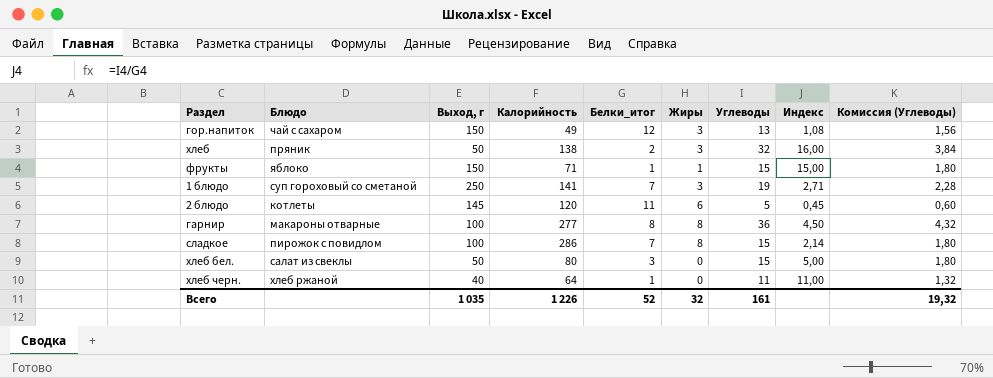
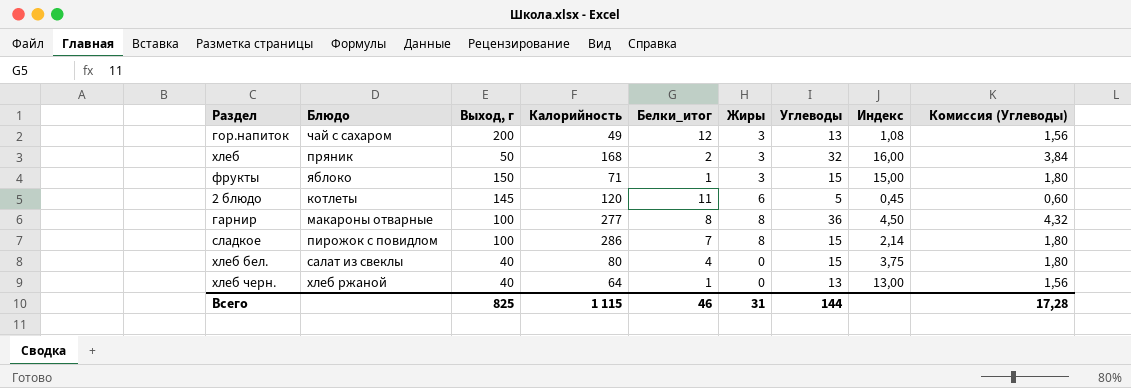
row 1 блюдо: суп гороховый со сметаной | 250 | 141 | 7 | 3 | 19 | 2,71 | 2,28 -> none
гор.напиток | Выход, г: 150 -> 200
хлеб | Калорийность: 138 -> 168
фрукты | Жиры: 1 -> 3
хлеб бел. | Выход, г: 50 -> 40
хлеб бел. | Белки_итог: 3 -> 4
хлеб бел. | Индекс: 5,00 -> 3,75
хлеб черн. | Углеводы: 11 -> 13
хлеб черн. | Индекс: 11,00 -> 13,00
хлеб черн. | Комиссия (Углеводы): 1,32 -> 1,56
Всего | Выход, г: 1 035 -> 825
Всего | Калорийность: 1 226 -> 1 115
Всего | Белки_итог: 52 -> 46
Всего | Жиры: 32 -> 31
Всего | Углеводы: 161 -> 144
Всего | Комиссия (Углеводы): 19,32 -> 17,28

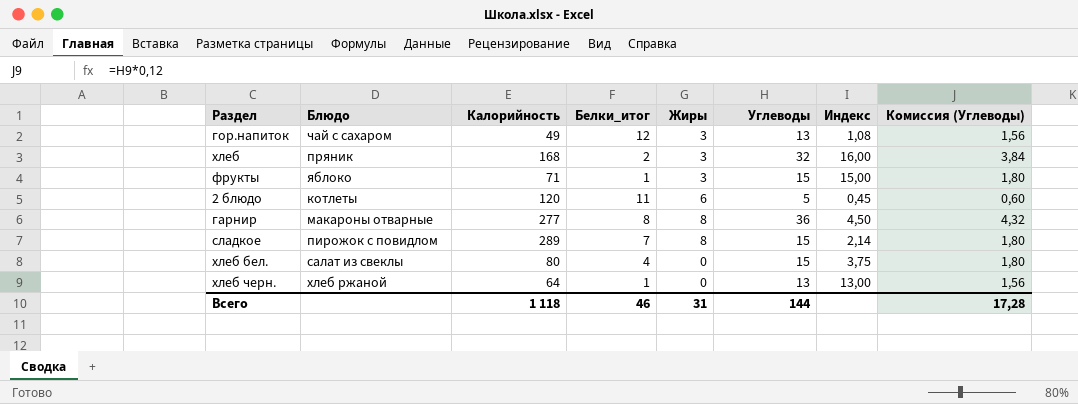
column Выход, г | position: 3 -> none
сладкое | Калорийность: 286 -> 289
Всего | Калорийность: 1 115 -> 1 118

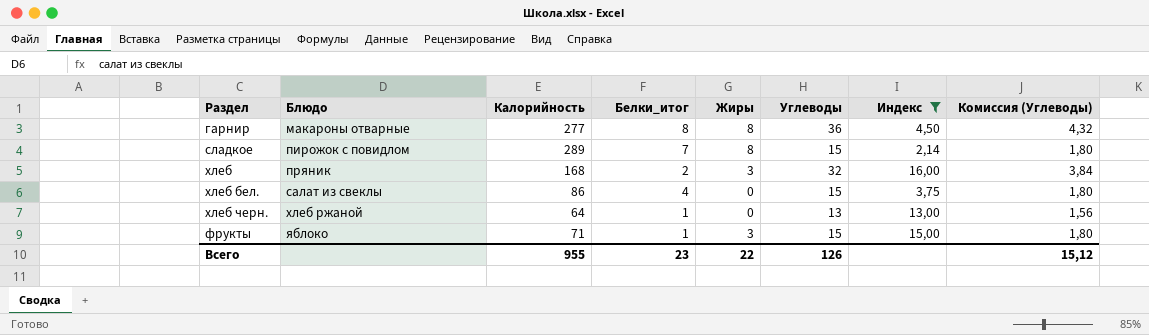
filter: none -> Индекс >= 2,14
row order: none -> Блюдо ascending
хлеб бел. | Калорийность: 80 -> 86
Всего | Калорийность: 1 118 -> 955
Всего | Белки_итог: 46 -> 23
Всего | Жиры: 31 -> 22
Всего | Углеводы: 144 -> 126
Всего | Комиссия (Углеводы): 17,28 -> 15,12

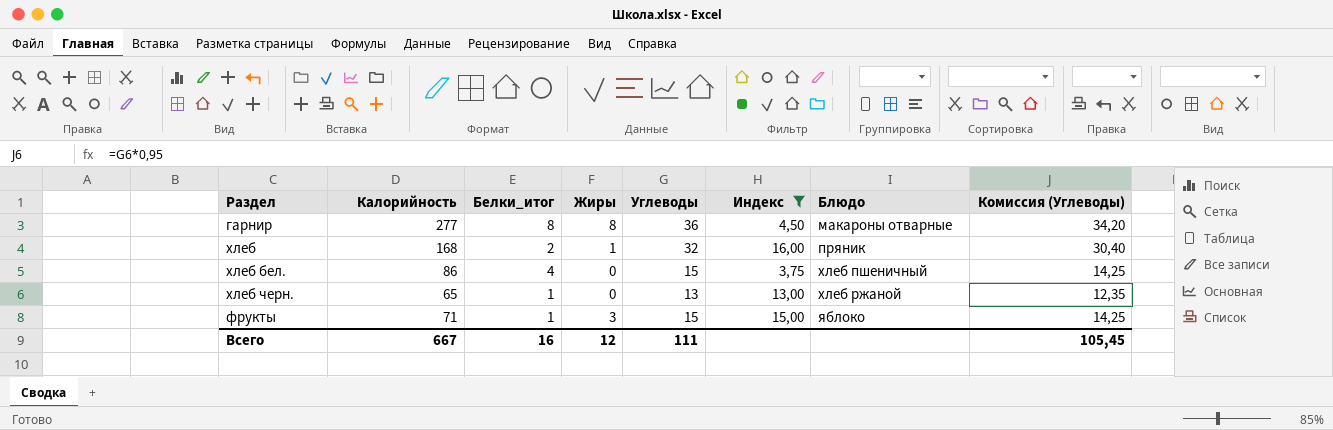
column Блюдо | position: 2 -> 7
column Комиссия (Углеводы) | formula: [Углеводы] * 0,12 -> [Углеводы] * 0,95
row сладкое: пирожок с повидлом | 289 | 7 | 8 | 15 | 2,14 | 1,80 -> none
хлеб | Жиры: 3 -> 1
хлеб бел. | Блюдо: салат из свеклы -> хлеб пшеничный
хлеб черн. | Калорийность: 64 -> 65
Всего | Калорийность: 955 -> 667
Всего | Белки_итог: 23 -> 16
Всего | Жиры: 22 -> 12
Всего | Углеводы: 126 -> 111
Всего | Комиссия (Углеводы): 15,12 -> 105,45

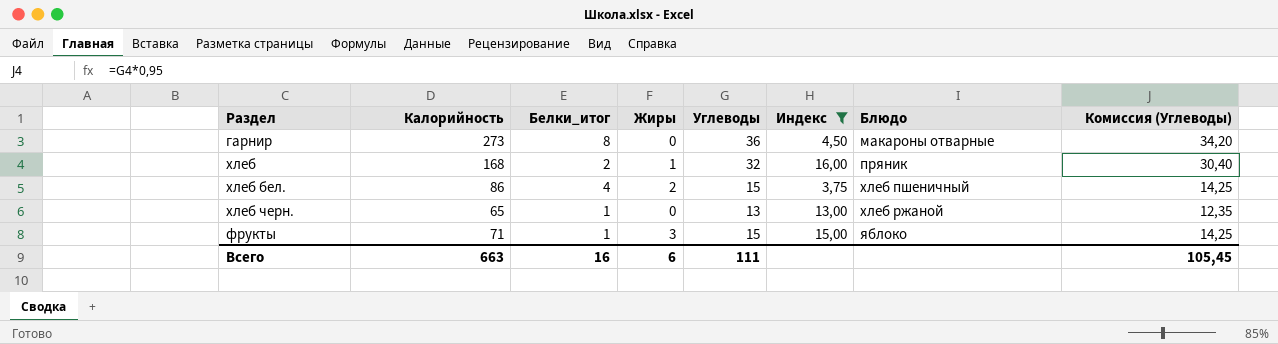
гарнир | Калорийность: 277 -> 273
гарнир | Жиры: 8 -> 0
хлеб бел. | Жиры: 0 -> 2
Всего | Калорийность: 667 -> 663
Всего | Жиры: 12 -> 6

